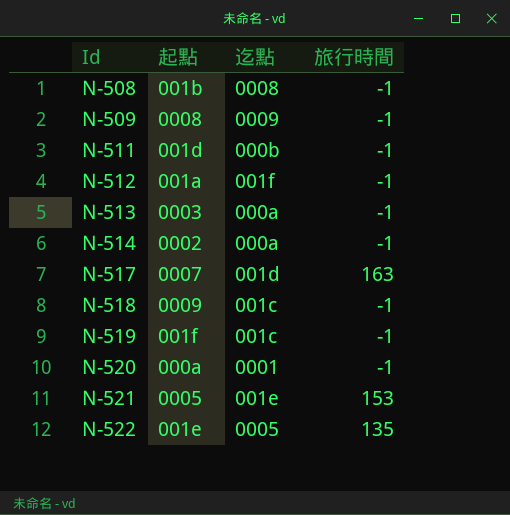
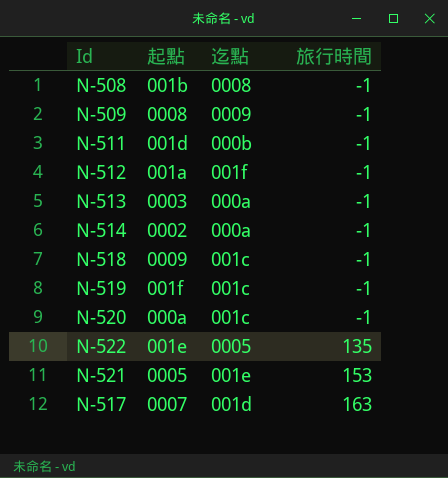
row order: Id ascending -> 旅行時間 ascending
N-520 | 迄點: 0001 -> 001c

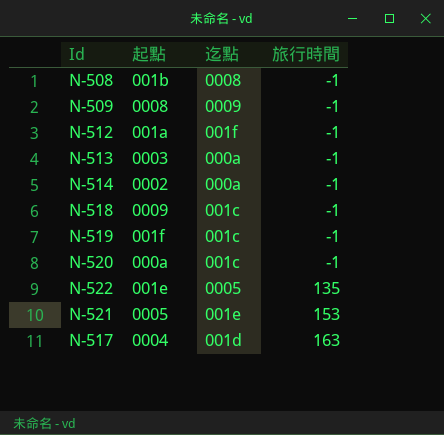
row N-511: 001d | 000b | -1 -> none
N-517 | 起點: 0007 -> 0004

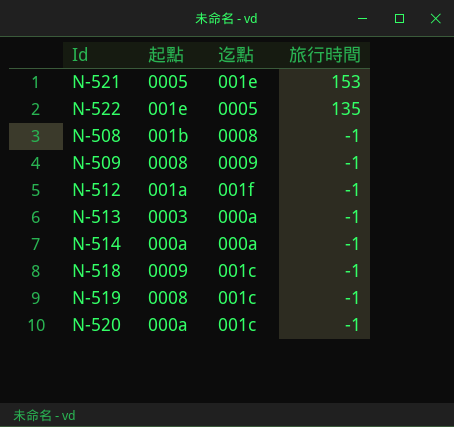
row order: 旅行時間 ascending -> 旅行時間 descending
row N-517: 0004 | 001d | 163 -> none
N-514 | 起點: 0002 -> 000a
N-519 | 起點: 001f -> 0008

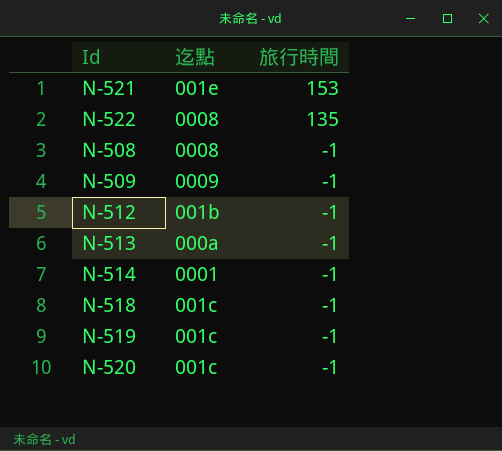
column 起點 | position: 2 -> none
N-522 | 迄點: 0005 -> 0008
N-512 | 迄點: 001f -> 001b
N-514 | 迄點: 000a -> 0001

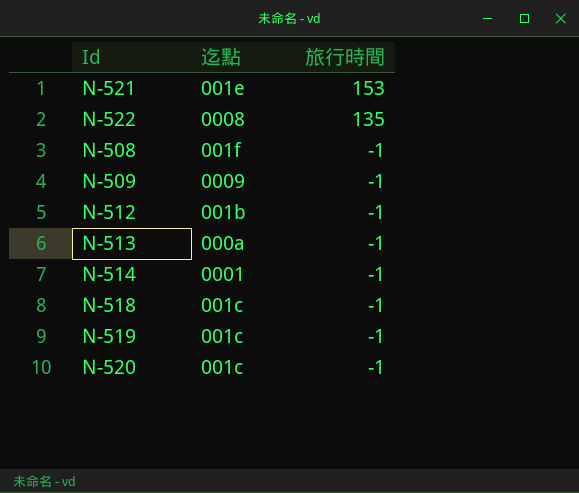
N-508 | 迄點: 0008 -> 001f

